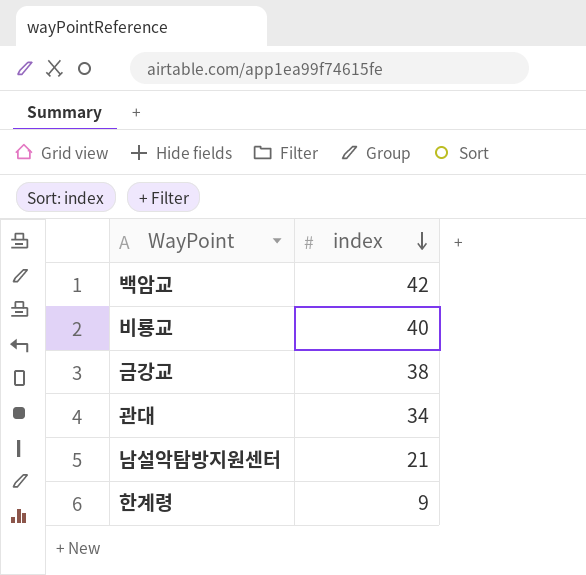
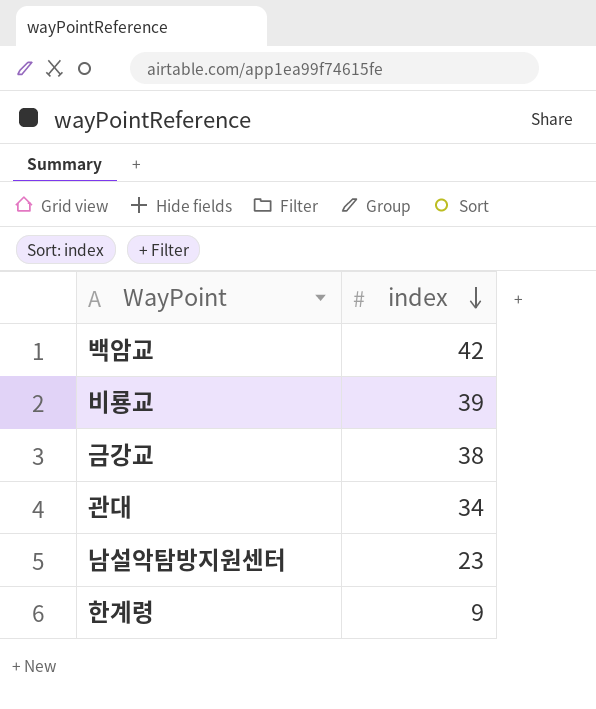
비룡교 | index: 40 -> 39
남설악탐방지원센터 | index: 21 -> 23

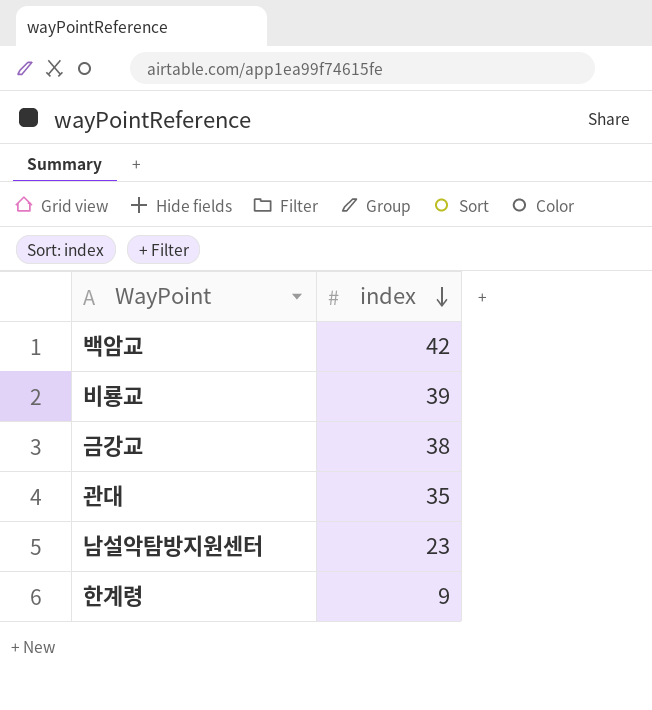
관대 | index: 34 -> 35

